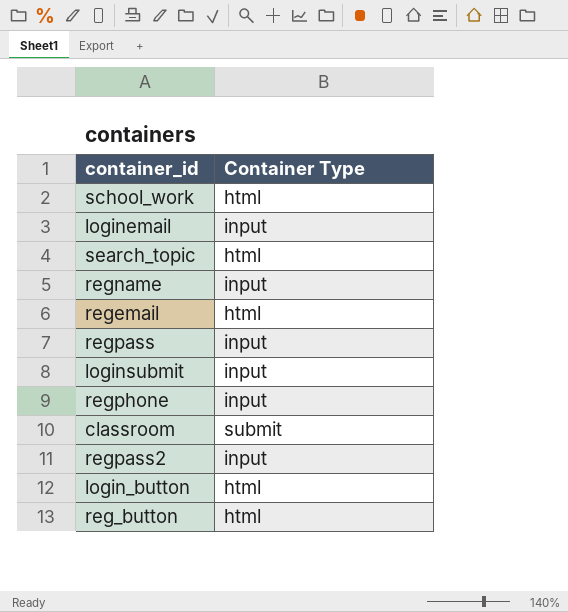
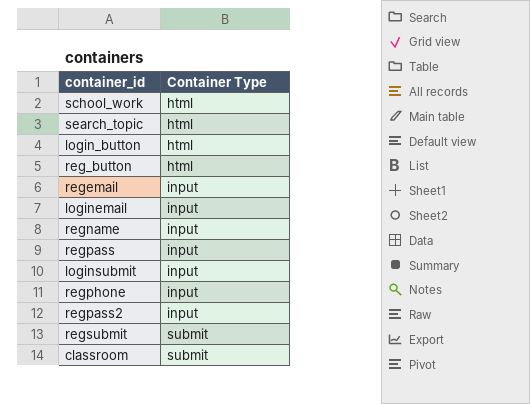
row order: none -> Container Type ascending
regemail | Container Type: html -> input
row regsubmit: none -> submit

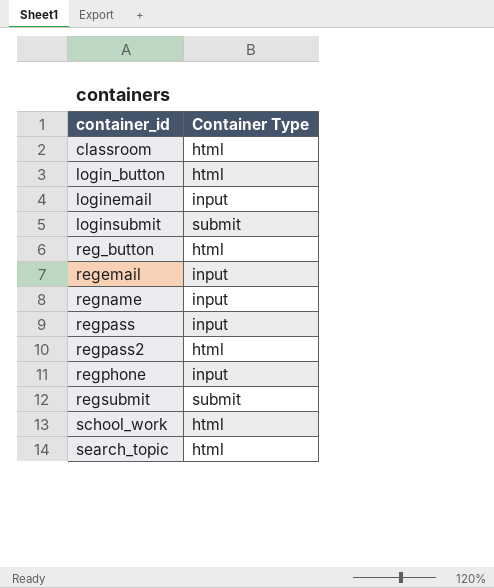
row order: Container Type ascending -> container_id ascending
classroom | Container Type: submit -> html
loginsubmit | Container Type: input -> submit
regpass2 | Container Type: input -> html

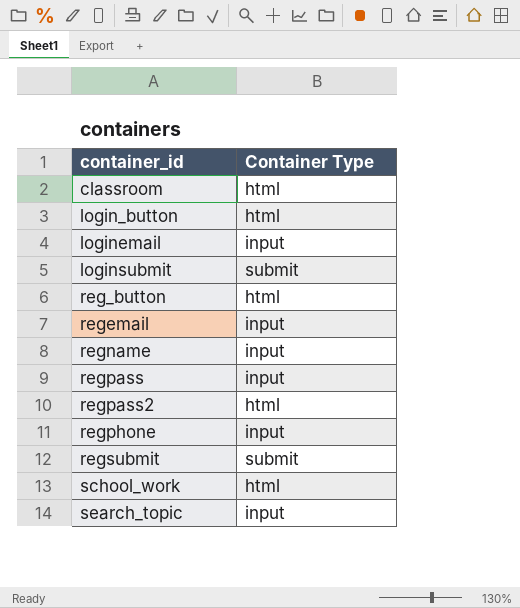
search_topic | Container Type: html -> input

